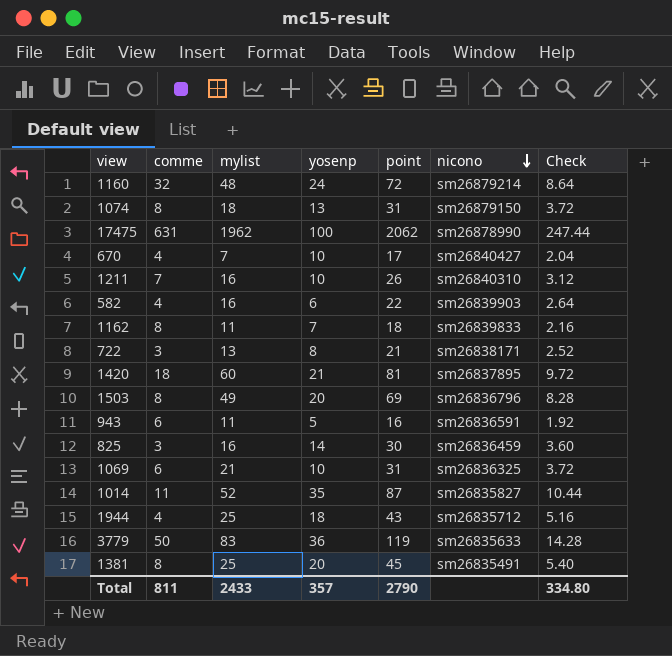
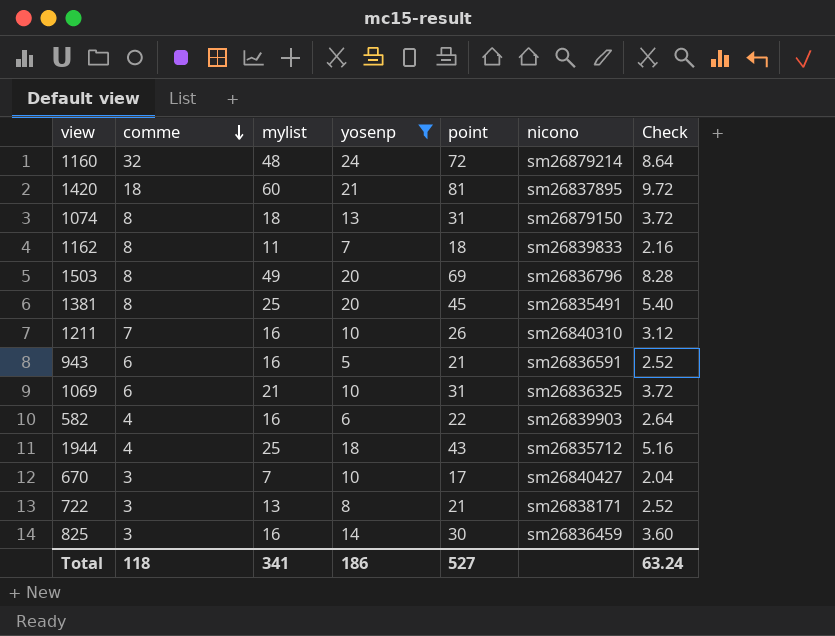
filter: none -> yosenp <= 24
row order: nicono descending -> comme descending
943 | mylist: 11 -> 16
943 | point: 16 -> 21
943 | Check: 1.92 -> 2.52
670 | comme: 4 -> 3
Total | comme: 811 -> 118
Total | mylist: 2433 -> 341
Total | yosenp: 357 -> 186
Total | point: 2790 -> 527
Total | Check: 334.80 -> 63.24

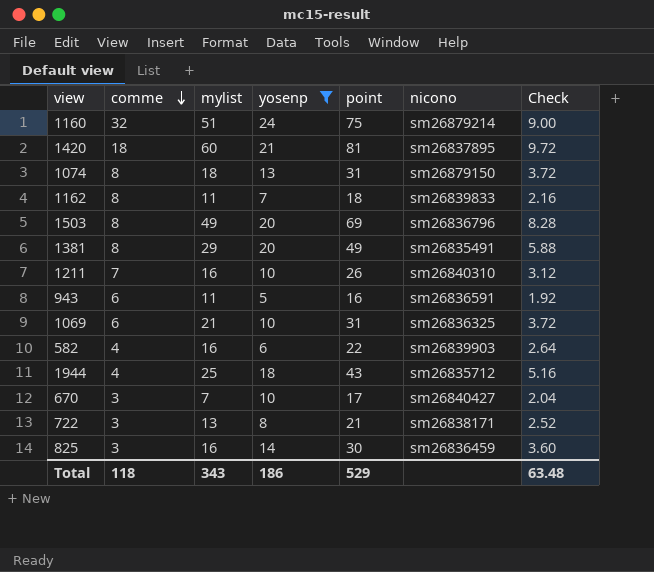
1160 | mylist: 48 -> 51
1160 | point: 72 -> 75
1160 | Check: 8.64 -> 9.00
1381 | mylist: 25 -> 29
1381 | point: 45 -> 49
1381 | Check: 5.40 -> 5.88
943 | mylist: 16 -> 11
943 | point: 21 -> 16
943 | Check: 2.52 -> 1.92
Total | mylist: 341 -> 343
Total | point: 527 -> 529
Total | Check: 63.24 -> 63.48

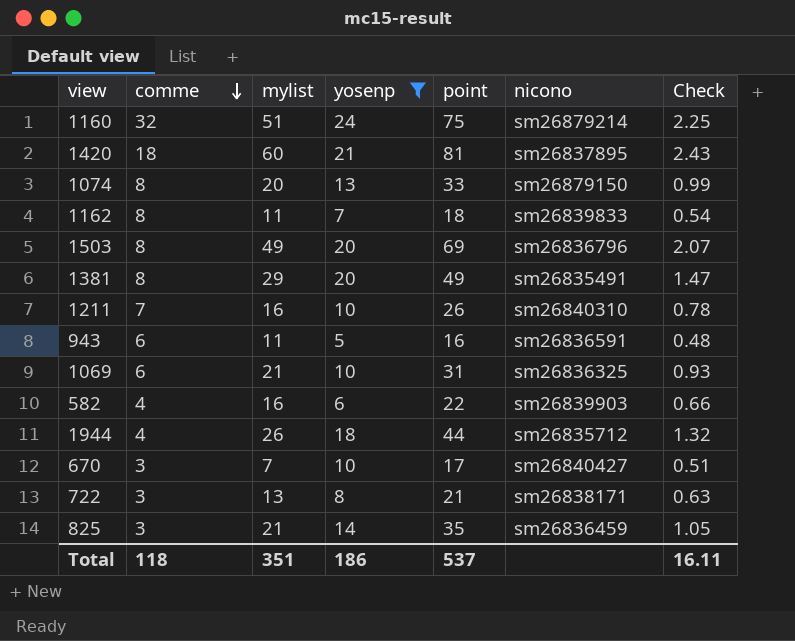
column Check | formula: [point] * 0.12 -> [point] * 0.03
1074 | mylist: 18 -> 20
1074 | point: 31 -> 33
1944 | mylist: 25 -> 26
1944 | point: 43 -> 44
825 | mylist: 16 -> 21
825 | point: 30 -> 35
Total | mylist: 343 -> 351
Total | point: 529 -> 537
Total | Check: 63.48 -> 16.11

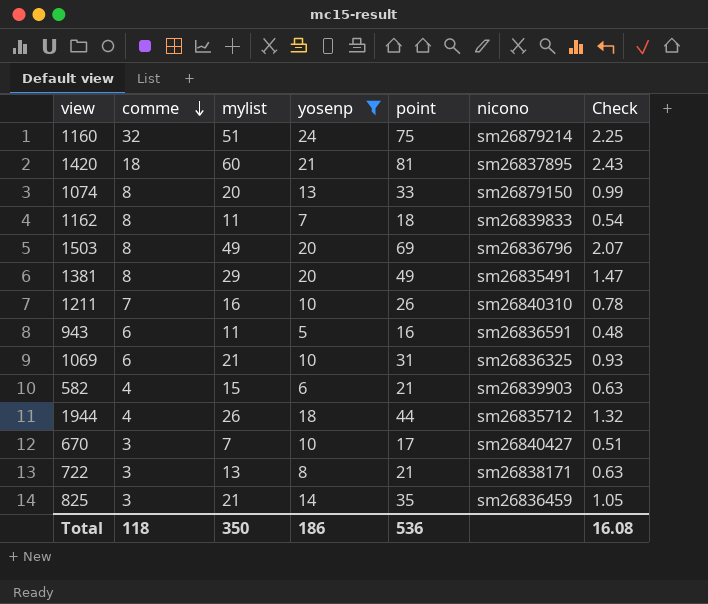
582 | mylist: 16 -> 15
582 | point: 22 -> 21
582 | Check: 0.66 -> 0.63
Total | mylist: 351 -> 350
Total | point: 537 -> 536
Total | Check: 16.11 -> 16.08

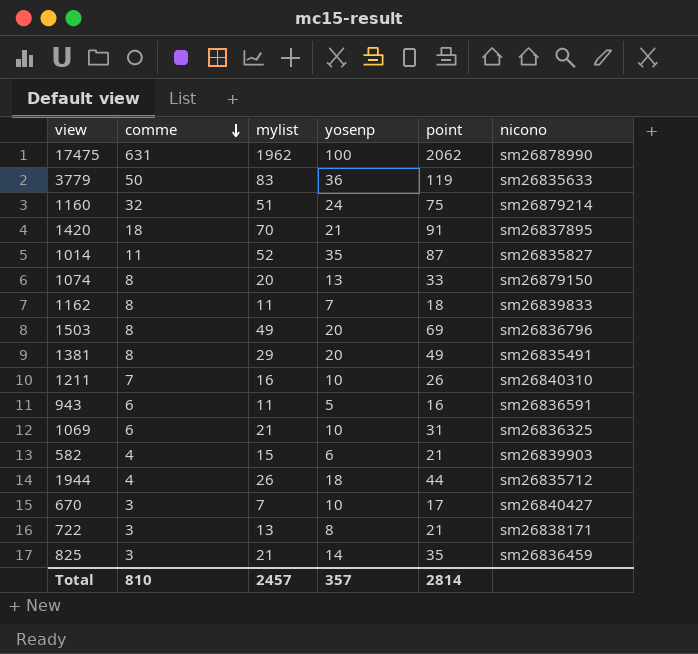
filter: yosenp <= 24 -> none
column Check | formula: [point] * 0.03 -> none
1420 | mylist: 60 -> 70
1420 | point: 81 -> 91
Total | comme: 118 -> 810
Total | mylist: 350 -> 2457
Total | yosenp: 186 -> 357
Total | point: 536 -> 2814

